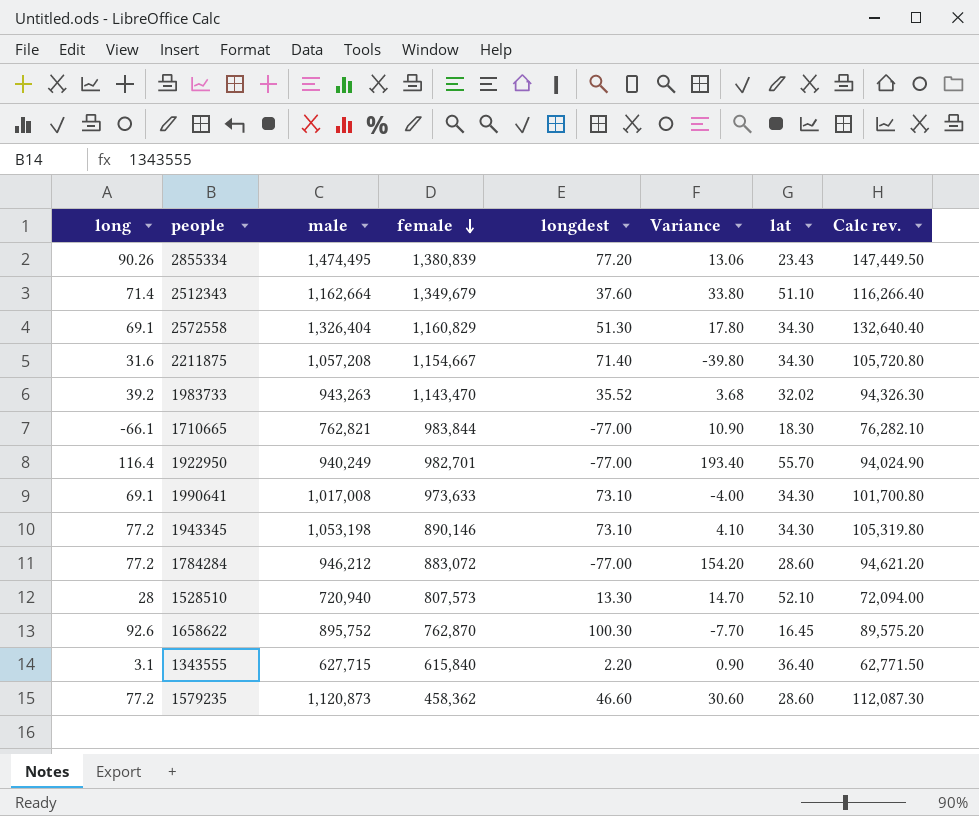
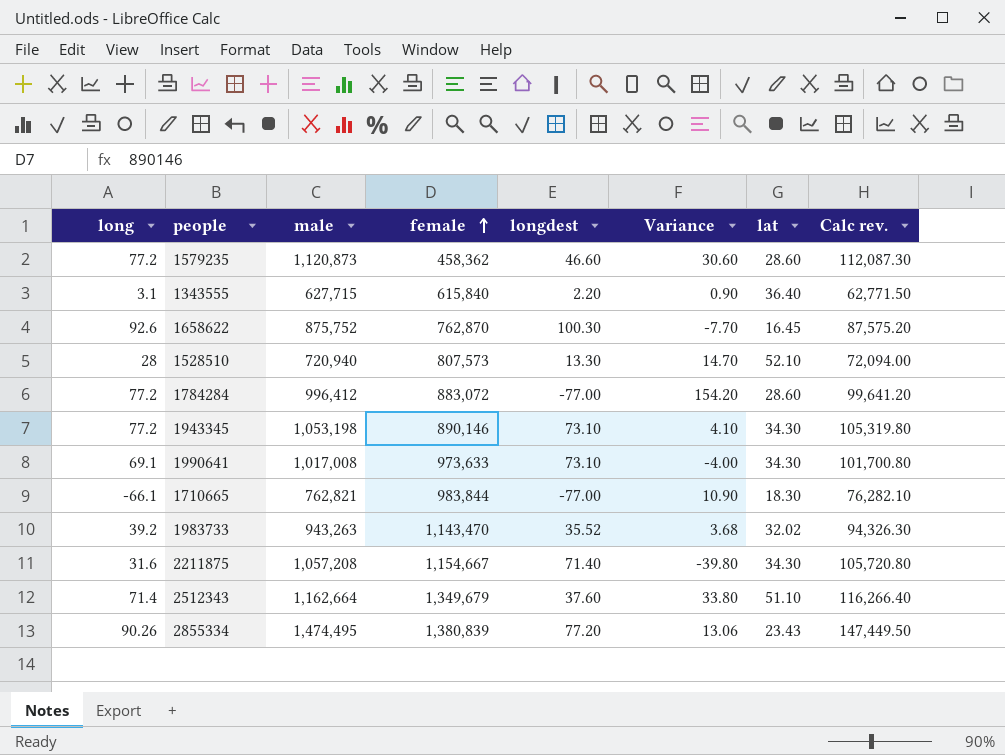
row order: female descending -> female ascending
row 2572558: 69.1 | 1,326,404 | 1,160,829 | 51.30 | 17.80 | 34.30 | 132,640.40 -> none
row 1922950: 116.4 | 940,249 | 982,701 | -77.00 | 193.40 | 55.70 | 94,024.90 -> none
1658622 | male: 895,752 -> 875,752
1658622 | Calc rev.: 89,575.20 -> 87,575.20
1784284 | male: 946,212 -> 996,412
1784284 | Calc rev.: 94,621.20 -> 99,641.20

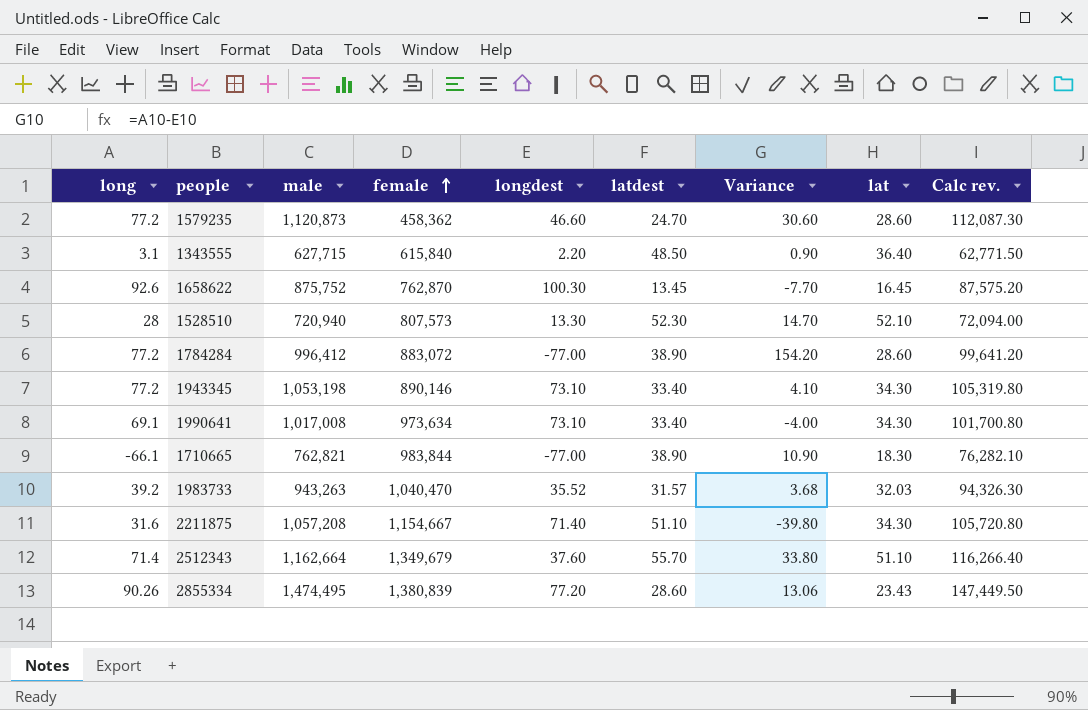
column latdest | position: none -> 6
1990641 | female: 973,633 -> 973,634
1983733 | female: 1,143,470 -> 1,040,470
1983733 | lat: 32.02 -> 32.03

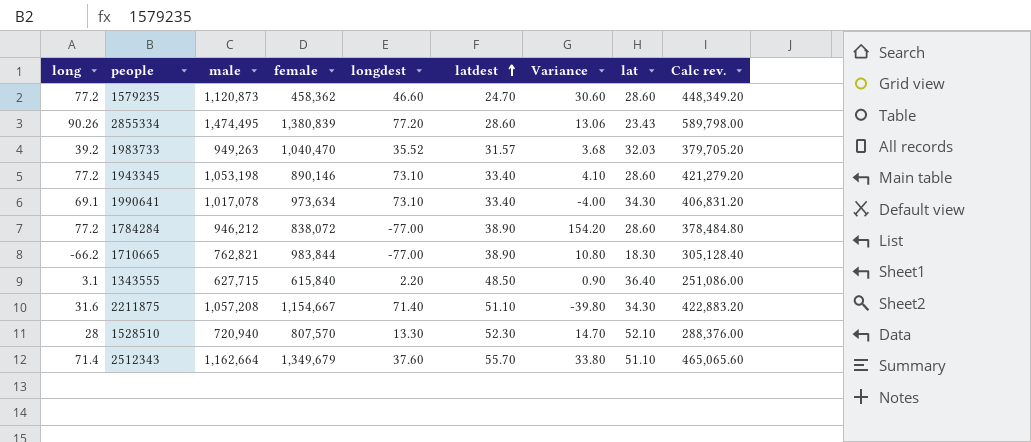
row order: female ascending -> latdest ascending
column Calc rev. | formula: [male] * 0.1 -> [male] * 0.4
row 1658622: 92.6 | 875,752 | 762,870 | 100.30 | 13.45 | -7.70 | 16.45 | 87,575.20 -> none
1983733 | male: 943,263 -> 949,263
1943345 | lat: 34.30 -> 28.60
1990641 | male: 1,017,008 -> 1,017,078
1784284 | male: 996,412 -> 946,212
1784284 | female: 883,072 -> 838,072
1710665 | long: -66.1 -> -66.2
1710665 | Variance: 10.90 -> 10.80
1528510 | female: 807,573 -> 807,570

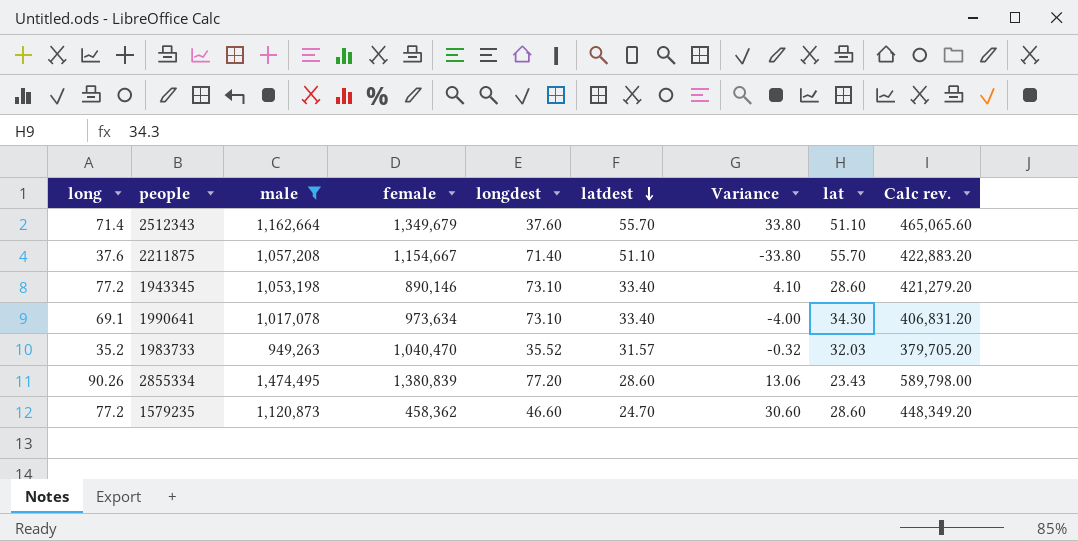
filter: none -> male >= 949,263
row order: latdest ascending -> latdest descending
2211875 | long: 31.6 -> 37.6
2211875 | Variance: -39.80 -> -33.80
2211875 | lat: 34.30 -> 55.70
1983733 | long: 39.2 -> 35.2
1983733 | Variance: 3.68 -> -0.32

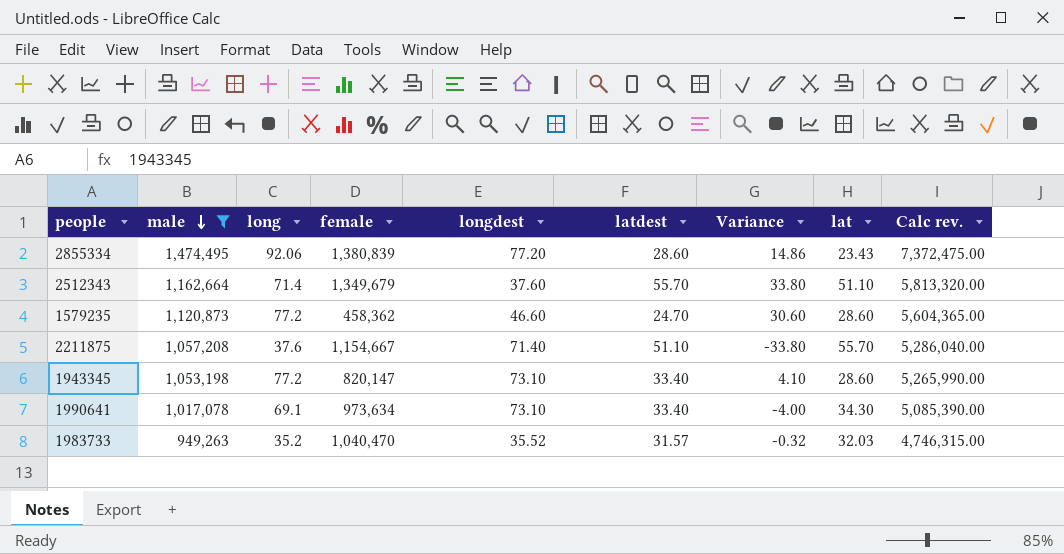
row order: latdest descending -> male descending
column long | position: 1 -> 3
column Calc rev. | formula: [male] * 0.4 -> [male] * 5
2855334 | long: 90.26 -> 92.06
2855334 | Variance: 13.06 -> 14.86
1943345 | female: 890,146 -> 820,147

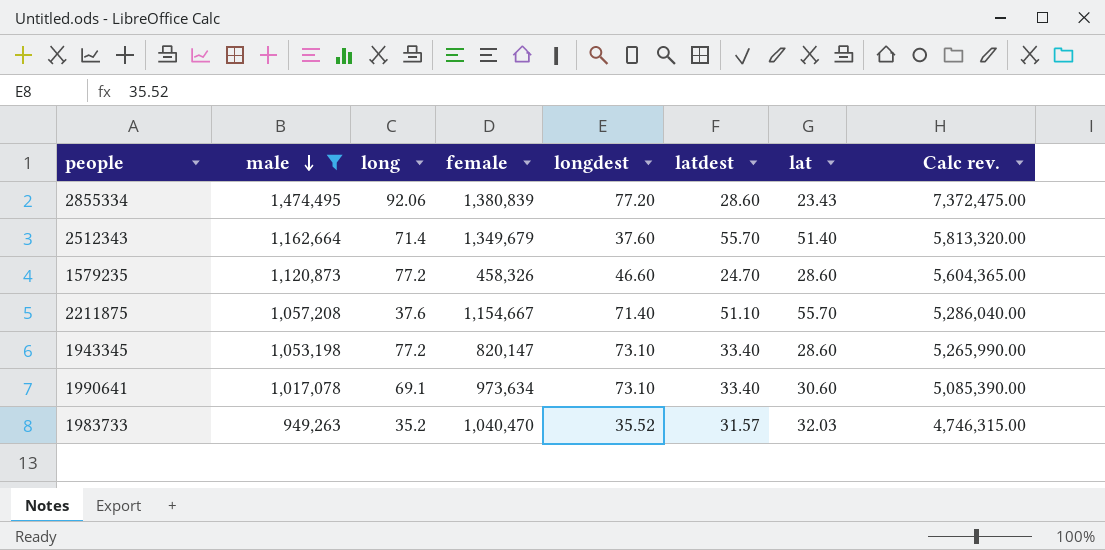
column Variance | formula: [long] - [longdest] -> none
2512343 | lat: 51.10 -> 51.40
1579235 | female: 458,362 -> 458,326
1990641 | lat: 34.30 -> 30.60

